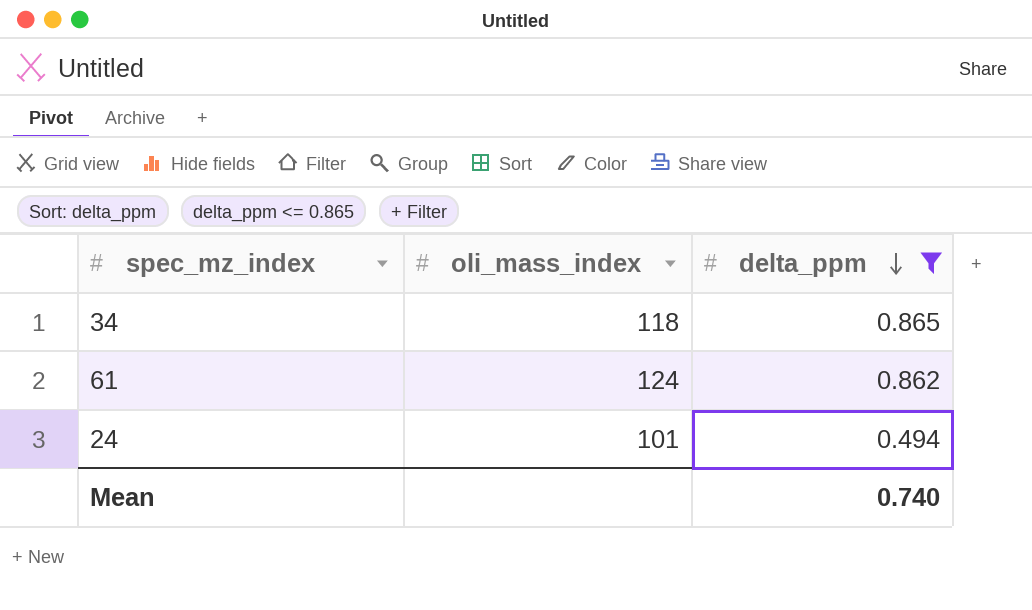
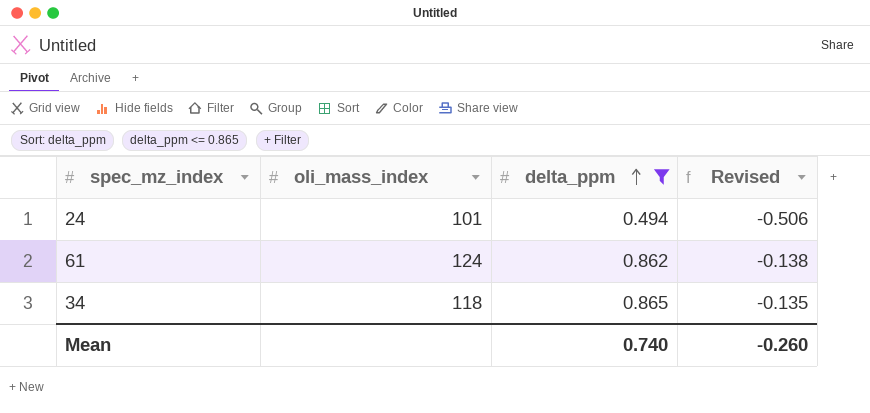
row order: delta_ppm descending -> delta_ppm ascending
column Revised | formula: none -> [delta_ppm] - 1

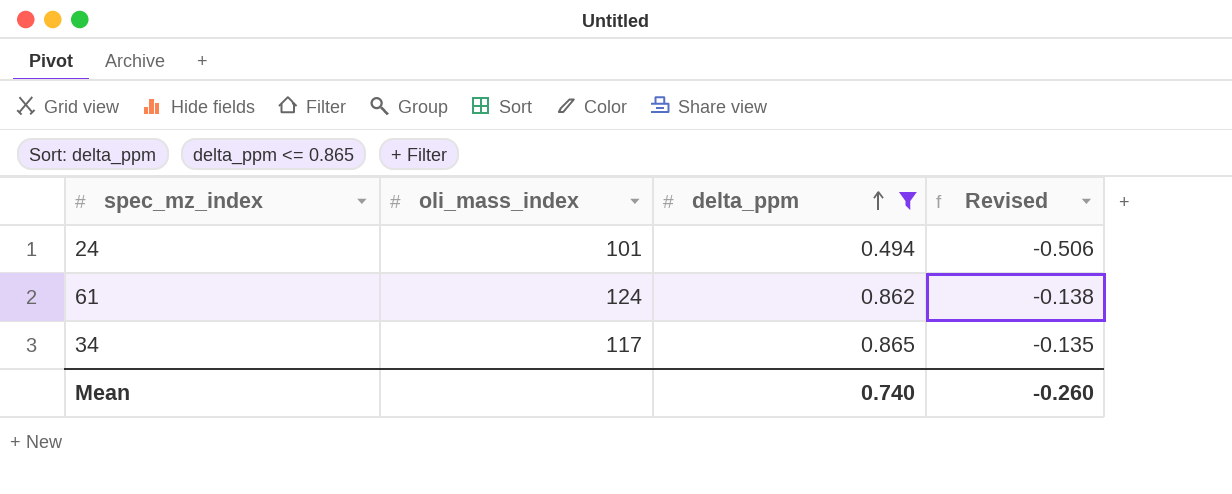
34 | oli_mass_index: 118 -> 117

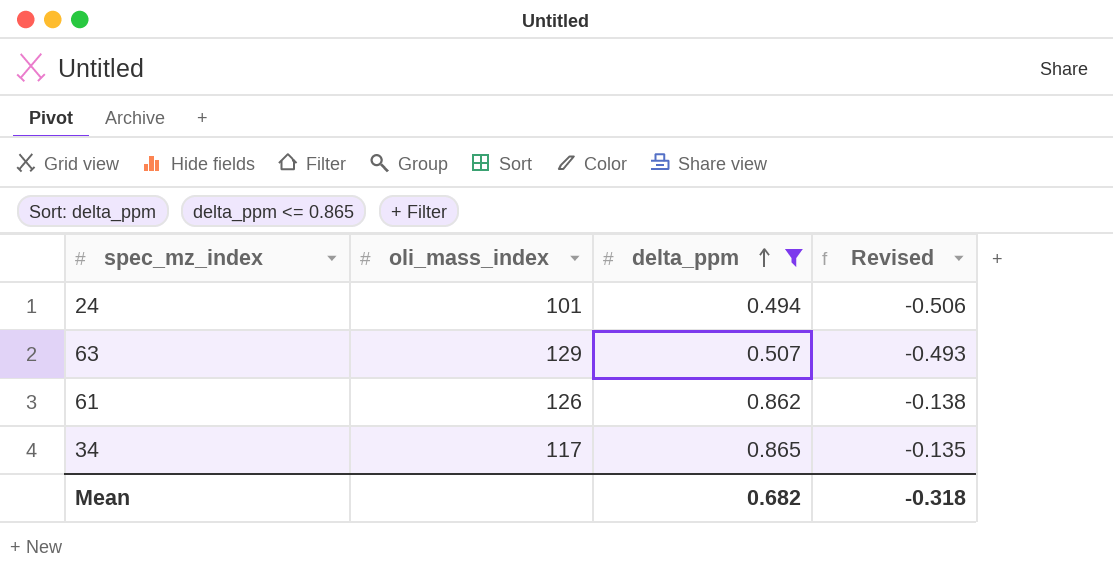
row 63: none -> 129 | 0.507 | -0.493
61 | oli_mass_index: 124 -> 126
Mean | delta_ppm: 0.740 -> 0.682
Mean | Revised: -0.260 -> -0.318

